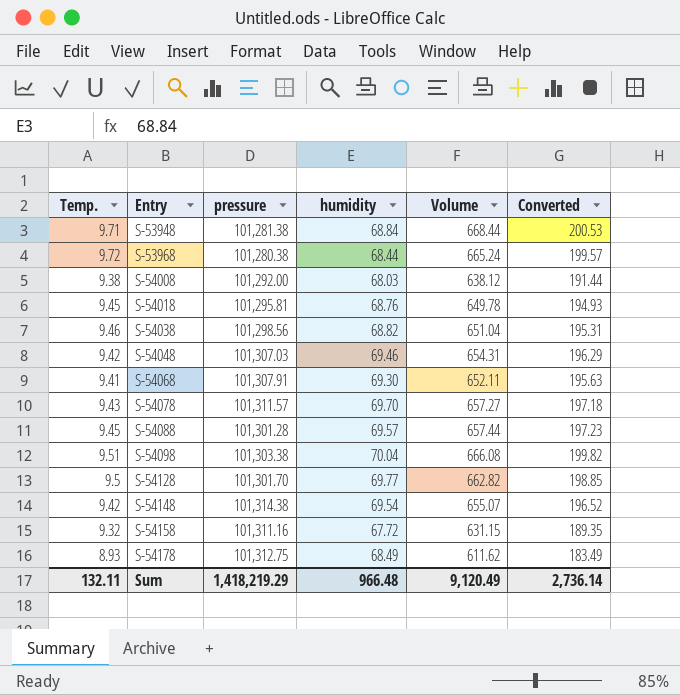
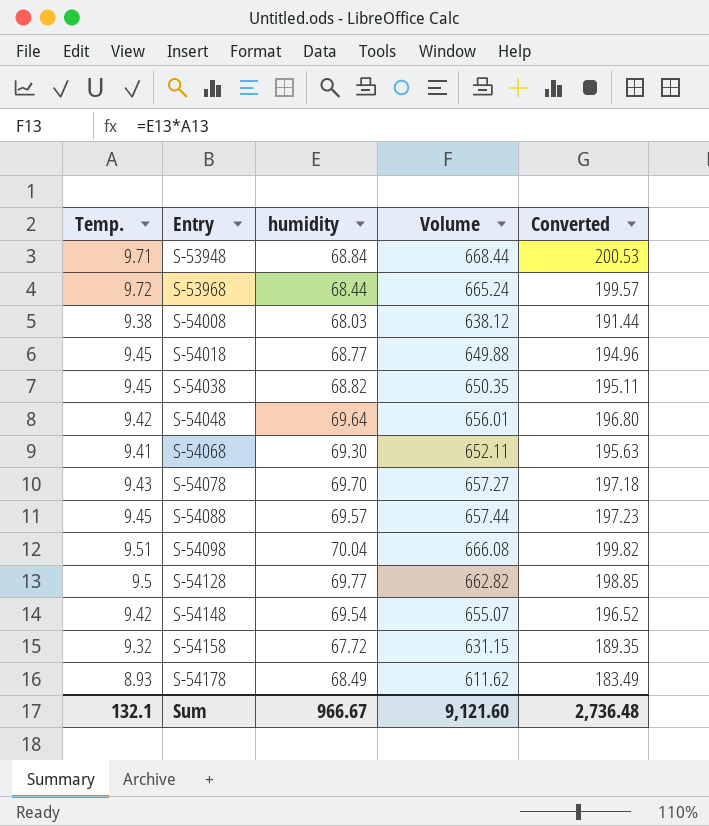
column pressure | position: 3 -> none
S-54018 | humidity: 68.76 -> 68.77
S-54018 | Volume: 649.78 -> 649.88
S-54018 | Converted: 194.93 -> 194.96
S-54038 | Temp.: 9.46 -> 9.45
S-54038 | Volume: 651.04 -> 650.35
S-54038 | Converted: 195.31 -> 195.11
S-54048 | humidity: 69.46 -> 69.64
S-54048 | Volume: 654.31 -> 656.01
S-54048 | Converted: 196.29 -> 196.80
Sum | Temp.: 132.11 -> 132.1
Sum | humidity: 966.48 -> 966.67
Sum | Volume: 9,120.49 -> 9,121.60
Sum | Converted: 2,736.14 -> 2,736.48

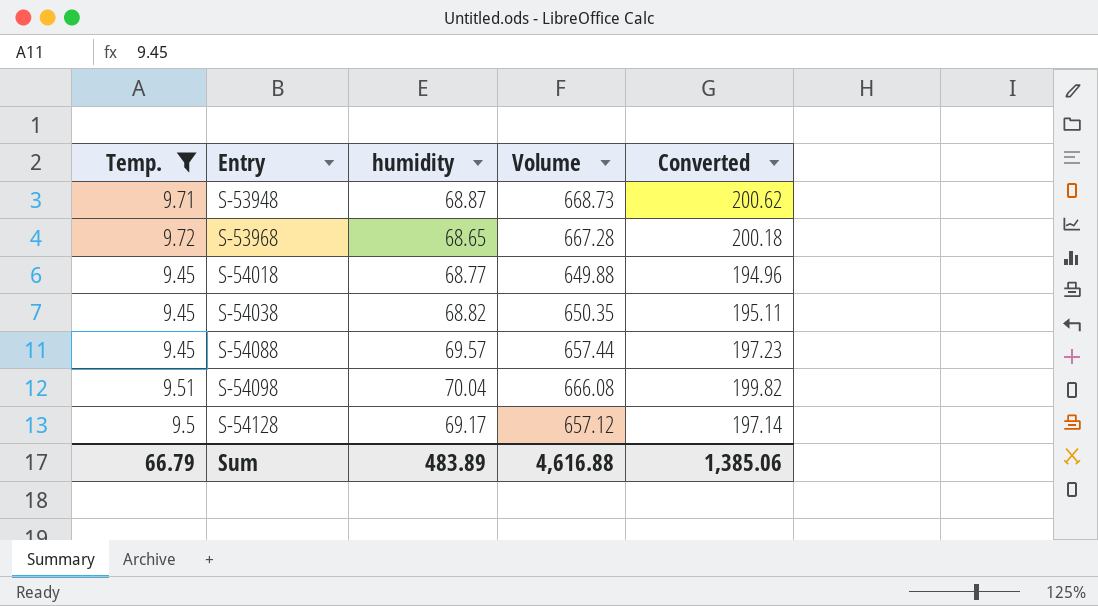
filter: none -> Temp. >= 9.45
S-53948 | humidity: 68.84 -> 68.87
S-53948 | Volume: 668.44 -> 668.73
S-53948 | Converted: 200.53 -> 200.62
S-53968 | humidity: 68.44 -> 68.65
S-53968 | Volume: 665.24 -> 667.28
S-53968 | Converted: 199.57 -> 200.18
S-54128 | humidity: 69.77 -> 69.17
S-54128 | Volume: 662.82 -> 657.12
S-54128 | Converted: 198.85 -> 197.14
Sum | Temp.: 132.1 -> 66.79
Sum | humidity: 966.67 -> 483.89
Sum | Volume: 9,121.60 -> 4,616.88
Sum | Converted: 2,736.48 -> 1,385.06

